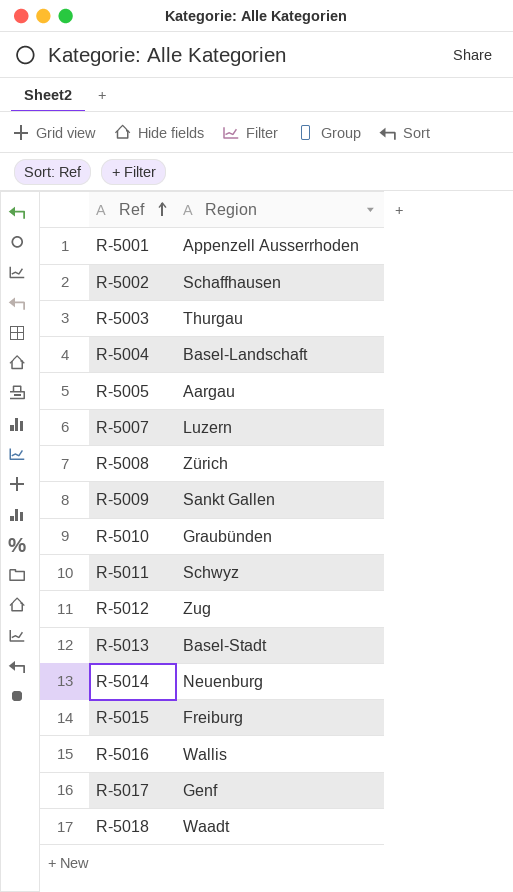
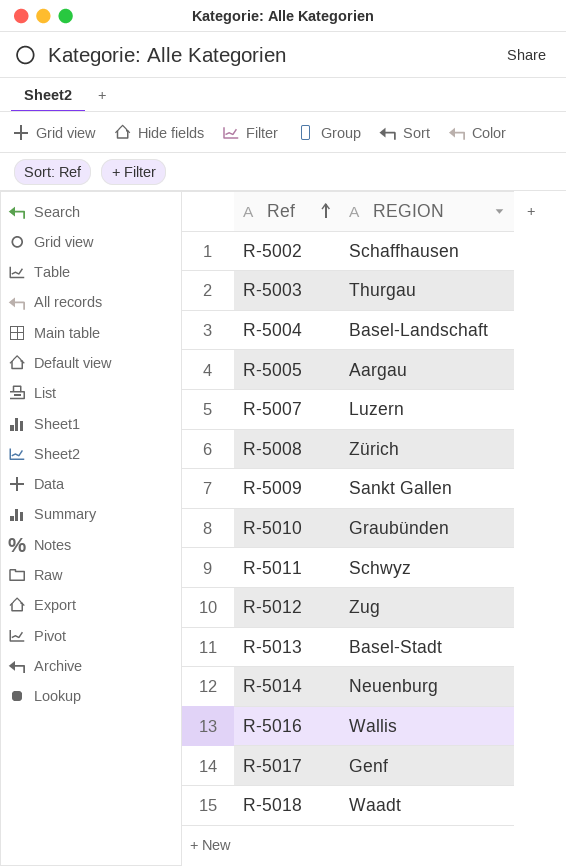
column name: Region -> REGION
row R-5001: Appenzell Ausserrhoden -> none
row R-5015: Freiburg -> none

